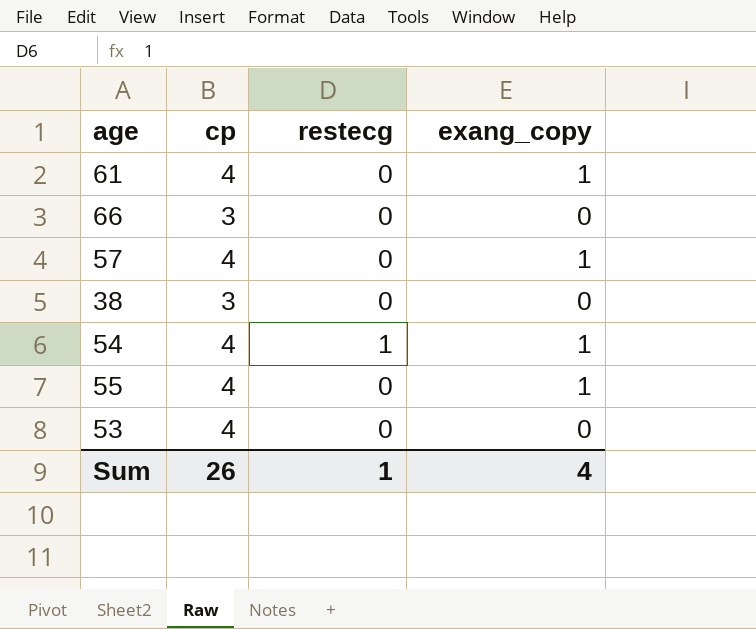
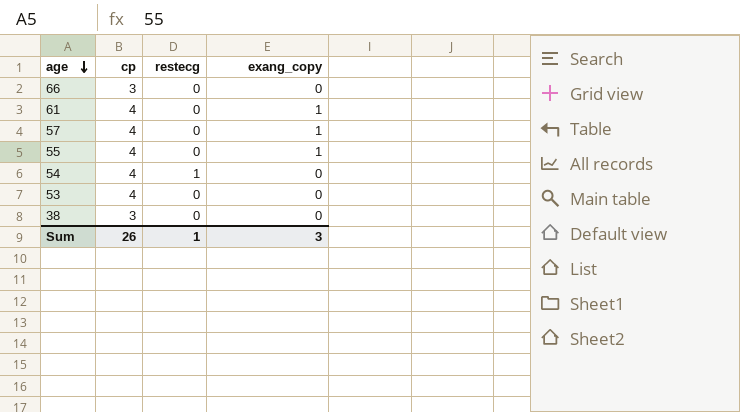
row order: none -> age descending
54 | exang_copy: 1 -> 0
Sum | exang_copy: 4 -> 3

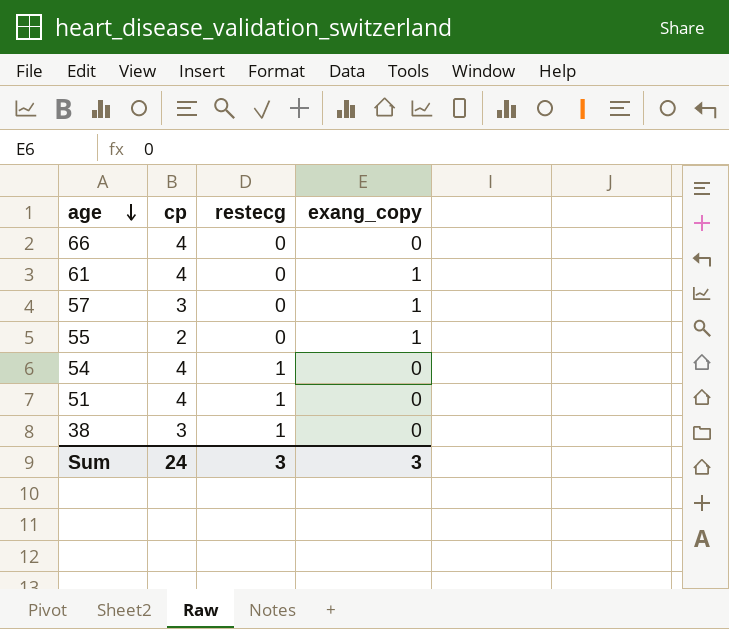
row 53: 4 | 0 | 0 -> none
66 | cp: 3 -> 4
57 | cp: 4 -> 3
55 | cp: 4 -> 2
row 51: none -> 4 | 1 | 0
38 | restecg: 0 -> 1
Sum | cp: 26 -> 24
Sum | restecg: 1 -> 3

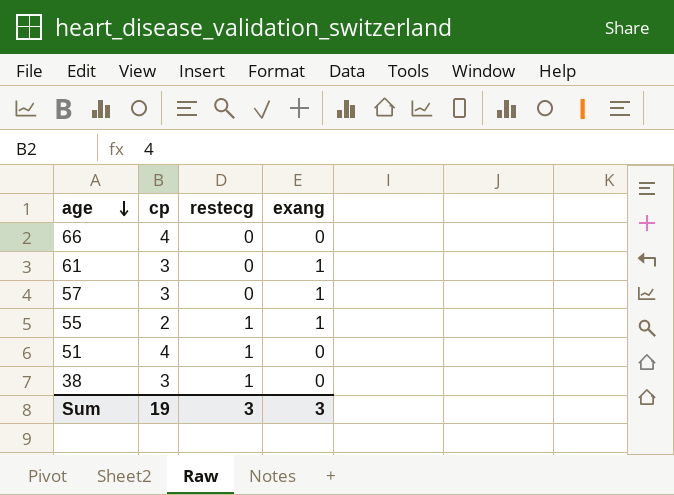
column name: exang_copy -> exang
row 54: 4 | 1 | 0 -> none
61 | cp: 4 -> 3
55 | restecg: 0 -> 1
Sum | cp: 24 -> 19

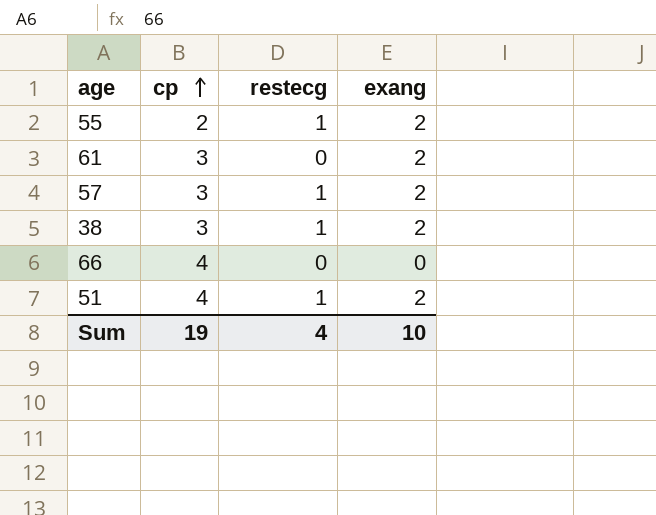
row order: age descending -> cp ascending
55 | exang: 1 -> 2
61 | exang: 1 -> 2
57 | restecg: 0 -> 1
57 | exang: 1 -> 2
38 | exang: 0 -> 2
51 | exang: 0 -> 2
Sum | restecg: 3 -> 4
Sum | exang: 3 -> 10

